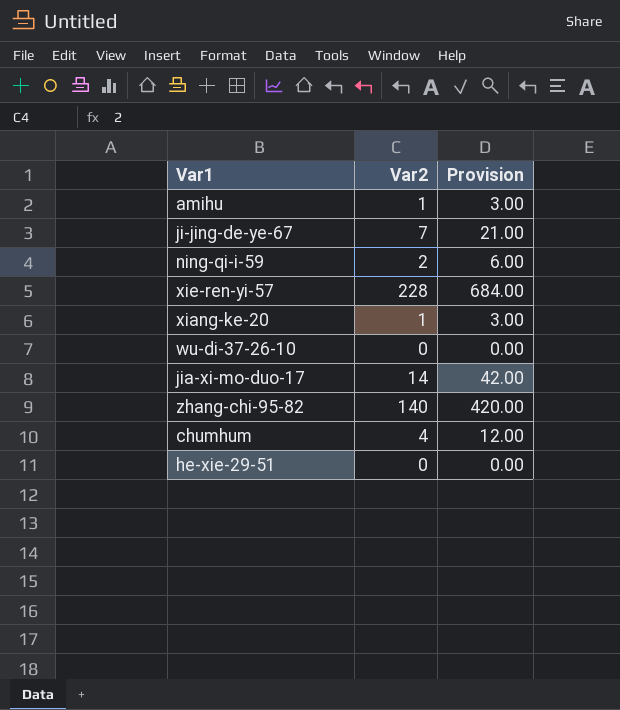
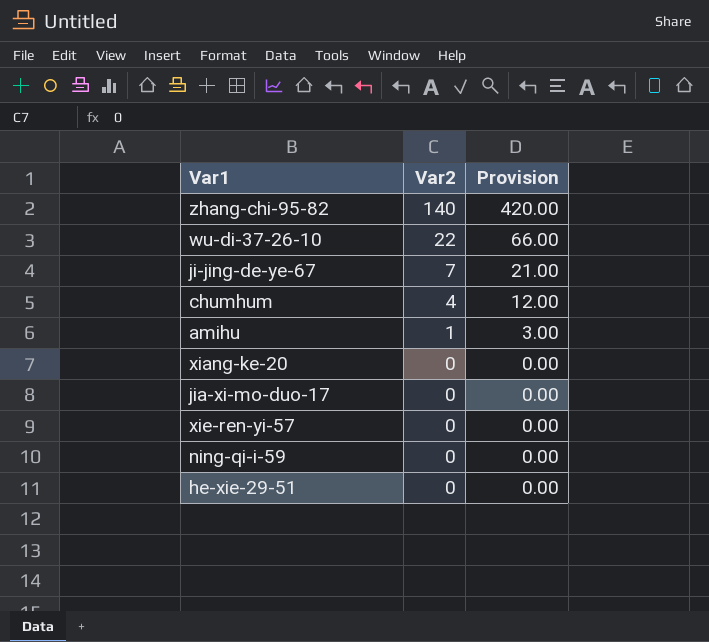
row order: none -> Var2 descending
wu-di-37-26-10 | Var2: 0 -> 22
wu-di-37-26-10 | Provision: 0.00 -> 66.00
xiang-ke-20 | Var2: 1 -> 0
xiang-ke-20 | Provision: 3.00 -> 0.00
jia-xi-mo-duo-17 | Var2: 14 -> 0
jia-xi-mo-duo-17 | Provision: 42.00 -> 0.00
xie-ren-yi-57 | Var2: 228 -> 0
xie-ren-yi-57 | Provision: 684.00 -> 0.00
ning-qi-i-59 | Var2: 2 -> 0
ning-qi-i-59 | Provision: 6.00 -> 0.00

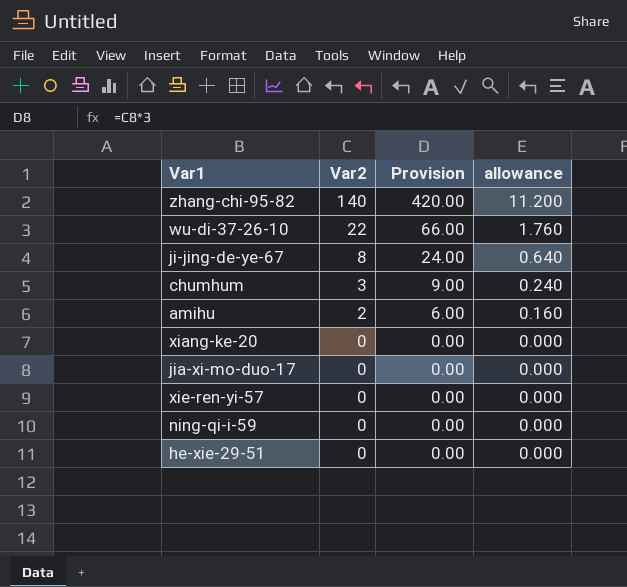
column allowance | formula: none -> [Var2] * 0.08
ji-jing-de-ye-67 | Var2: 7 -> 8
ji-jing-de-ye-67 | Provision: 21.00 -> 24.00
chumhum | Var2: 4 -> 3
chumhum | Provision: 12.00 -> 9.00
amihu | Var2: 1 -> 2
amihu | Provision: 3.00 -> 6.00

